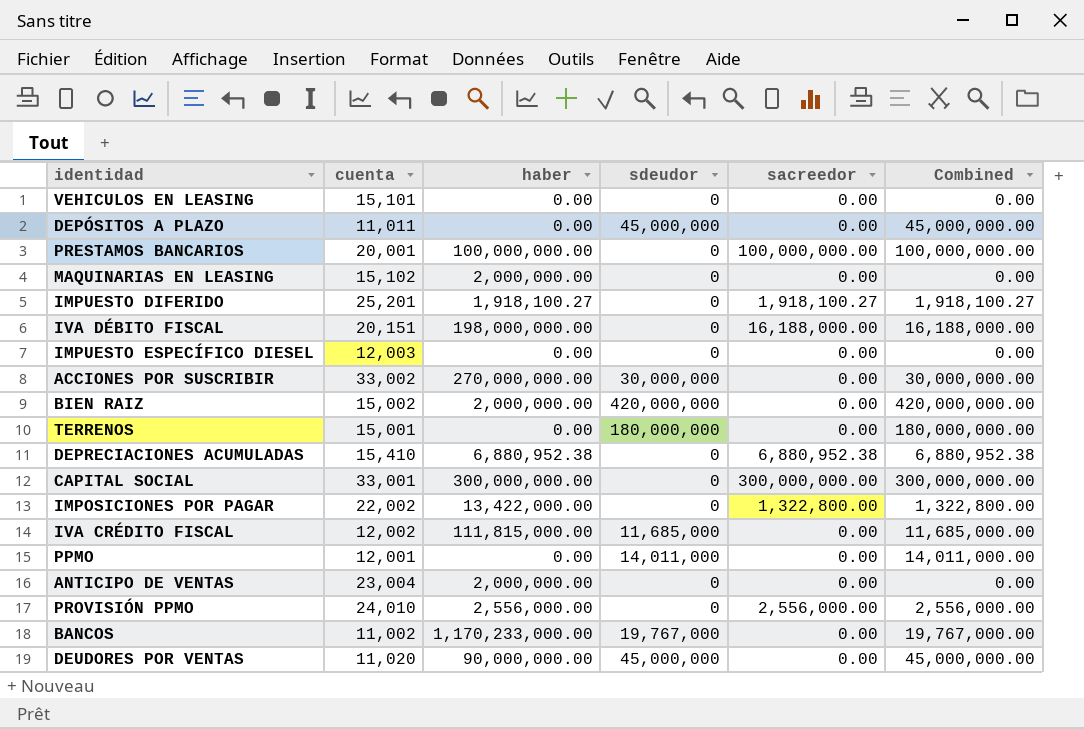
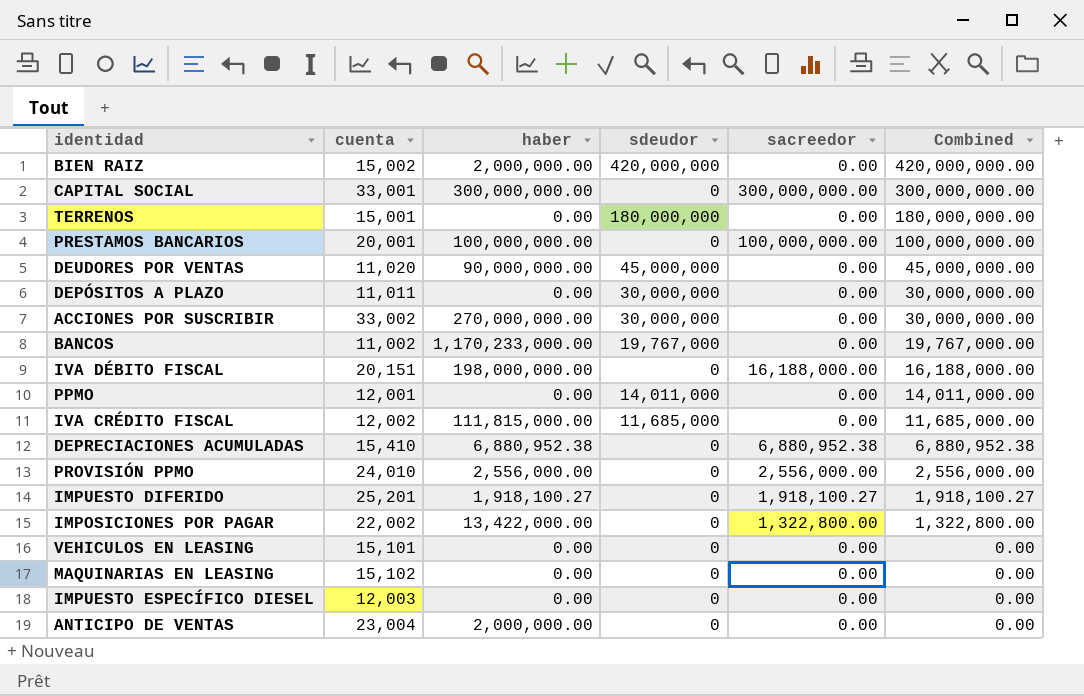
row order: none -> Combined descending
DEPÓSITOS A PLAZO | sdeudor: 45,000,000 -> 30,000,000
DEPÓSITOS A PLAZO | Combined: 45,000,000.00 -> 30,000,000.00
MAQUINARIAS EN LEASING | haber: 2,000,000.00 -> 0.00

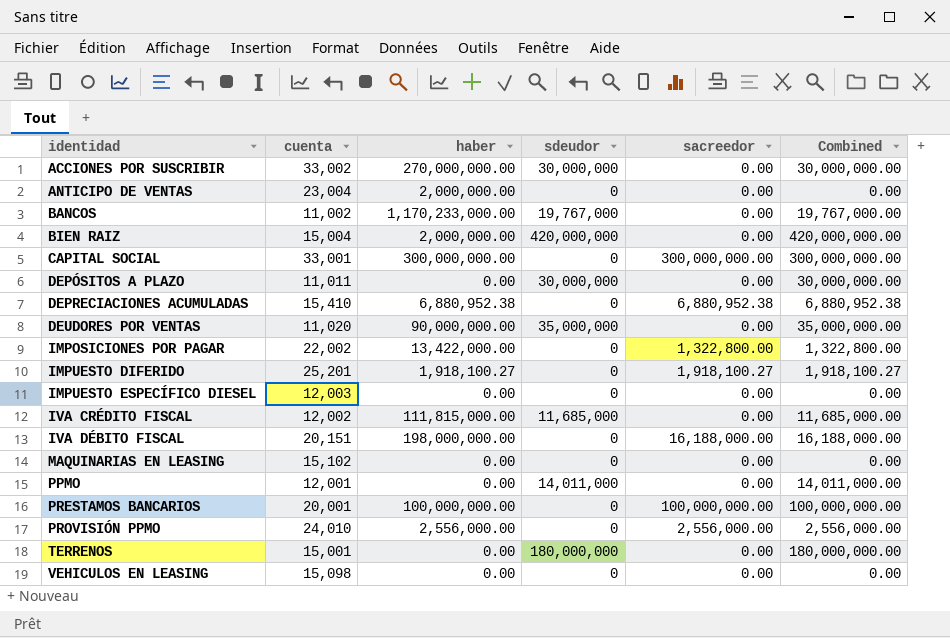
row order: Combined descending -> identidad ascending
BIEN RAIZ | cuenta: 15,002 -> 15,004
DEUDORES POR VENTAS | sdeudor: 45,000,000 -> 35,000,000
DEUDORES POR VENTAS | Combined: 45,000,000.00 -> 35,000,000.00
VEHICULOS EN LEASING | cuenta: 15,101 -> 15,098

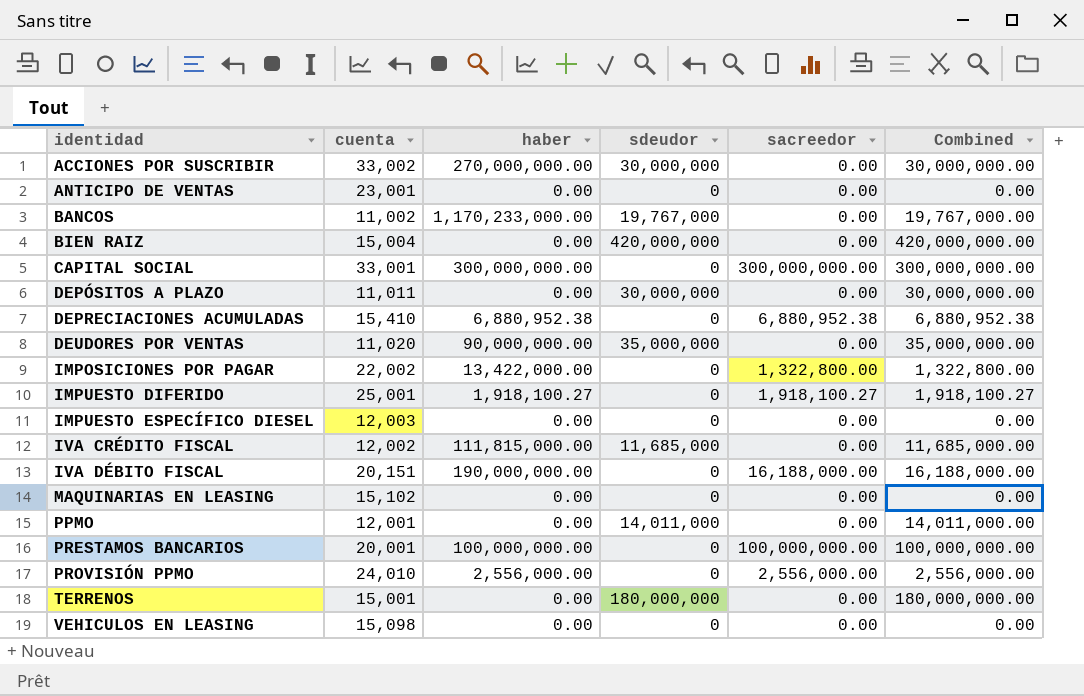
ANTICIPO DE VENTAS | cuenta: 23,004 -> 23,001
ANTICIPO DE VENTAS | haber: 2,000,000.00 -> 0.00
BIEN RAIZ | haber: 2,000,000.00 -> 0.00
IMPUESTO DIFERIDO | cuenta: 25,201 -> 25,001
IVA DÉBITO FISCAL | haber: 198,000,000.00 -> 190,000,000.00

